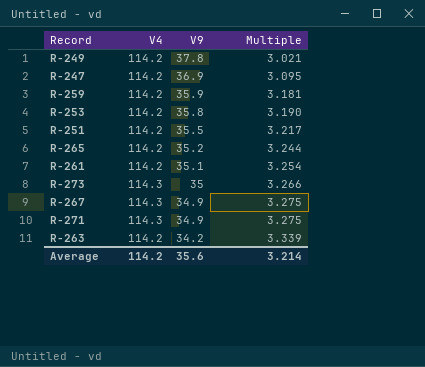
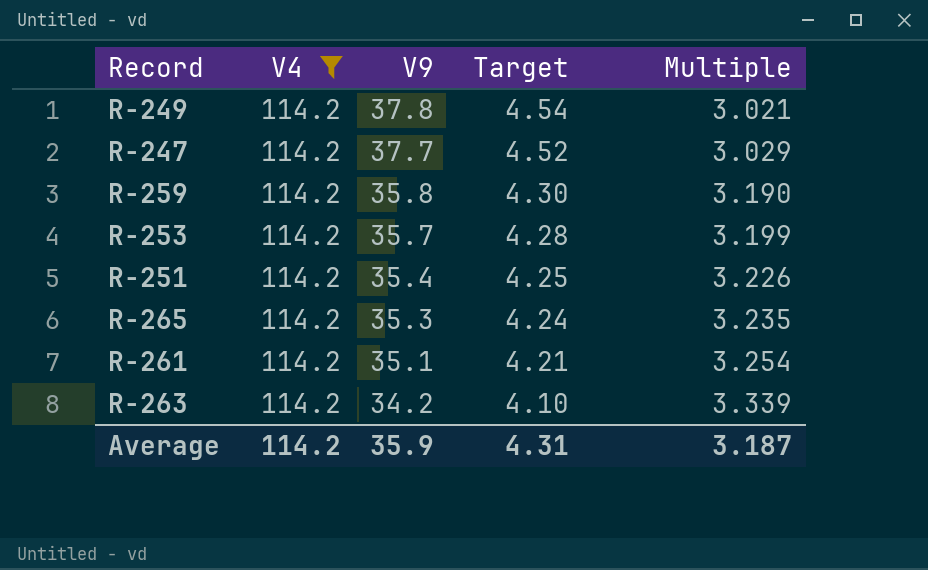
filter: none -> V4 = 114.2
column Target | formula: none -> [V9] * 0.12
R-247 | V9: 36.9 -> 37.7
R-247 | Multiple: 3.095 -> 3.029
R-259 | V9: 35.9 -> 35.8
R-259 | Multiple: 3.181 -> 3.190
R-253 | V9: 35.8 -> 35.7
R-253 | Multiple: 3.190 -> 3.199
R-251 | V9: 35.5 -> 35.4
R-251 | Multiple: 3.217 -> 3.226
R-265 | V9: 35.2 -> 35.3
R-265 | Multiple: 3.244 -> 3.235
Average | V9: 35.6 -> 35.9
Average | Multiple: 3.214 -> 3.187

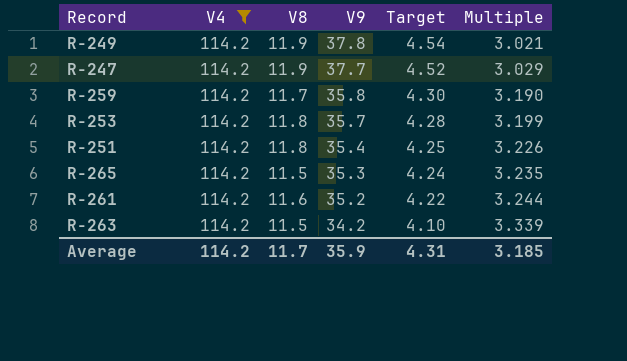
column V8 | position: none -> 3
R-261 | V9: 35.1 -> 35.2
R-261 | Target: 4.21 -> 4.22
R-261 | Multiple: 3.254 -> 3.244
Average | Multiple: 3.187 -> 3.185

